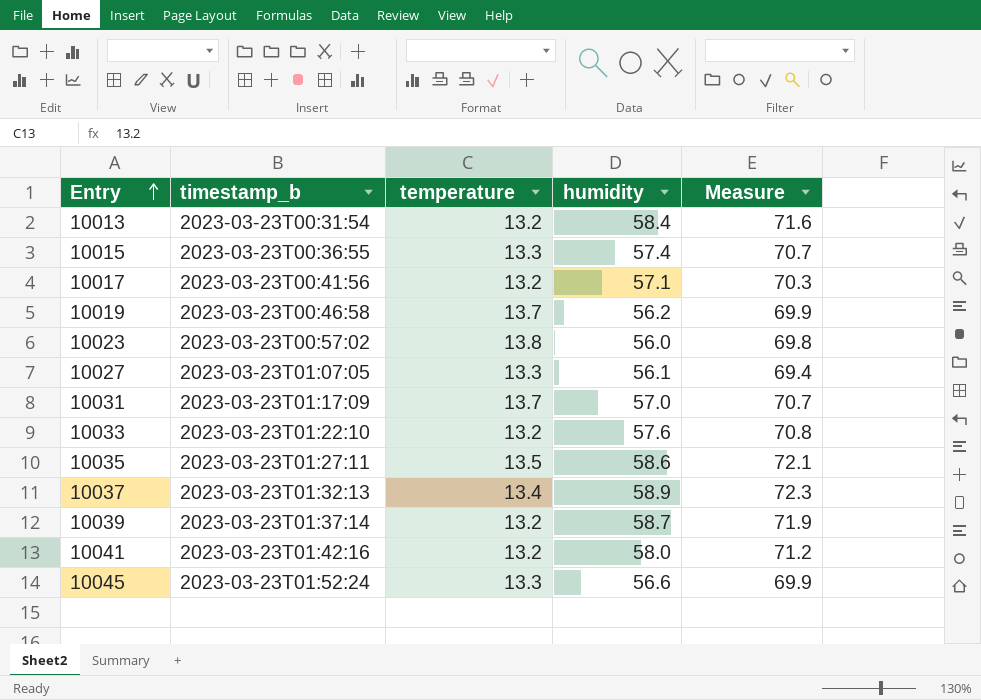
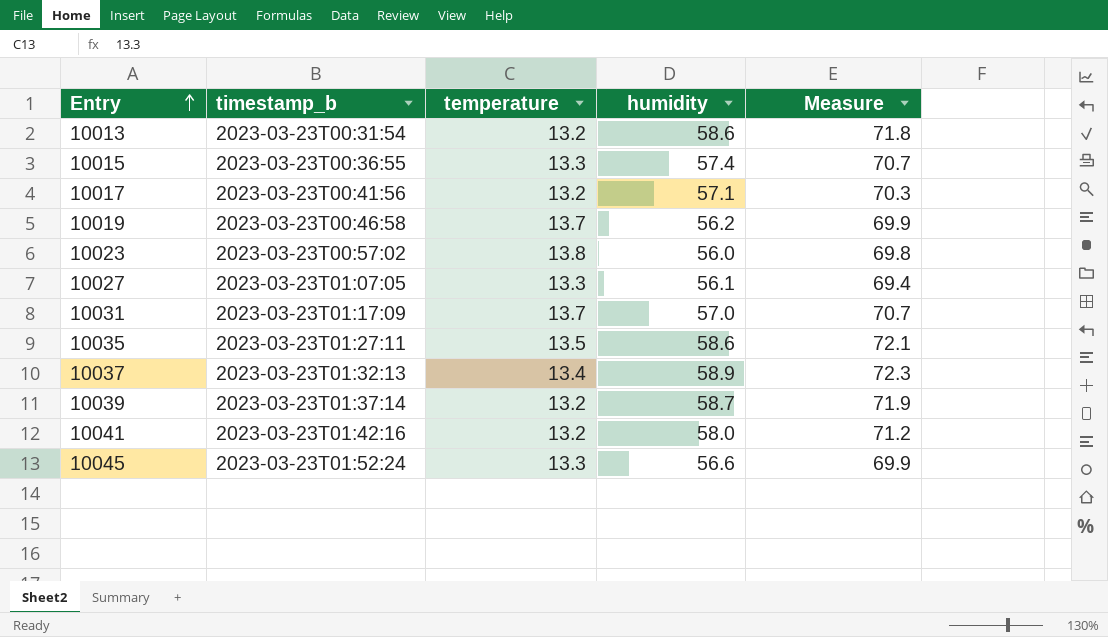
row 10033: 2023-03-23T01:22:10 | 13.2 | 57.6 | 70.8 -> none
10013 | humidity: 58.4 -> 58.6
10013 | Measure: 71.6 -> 71.8

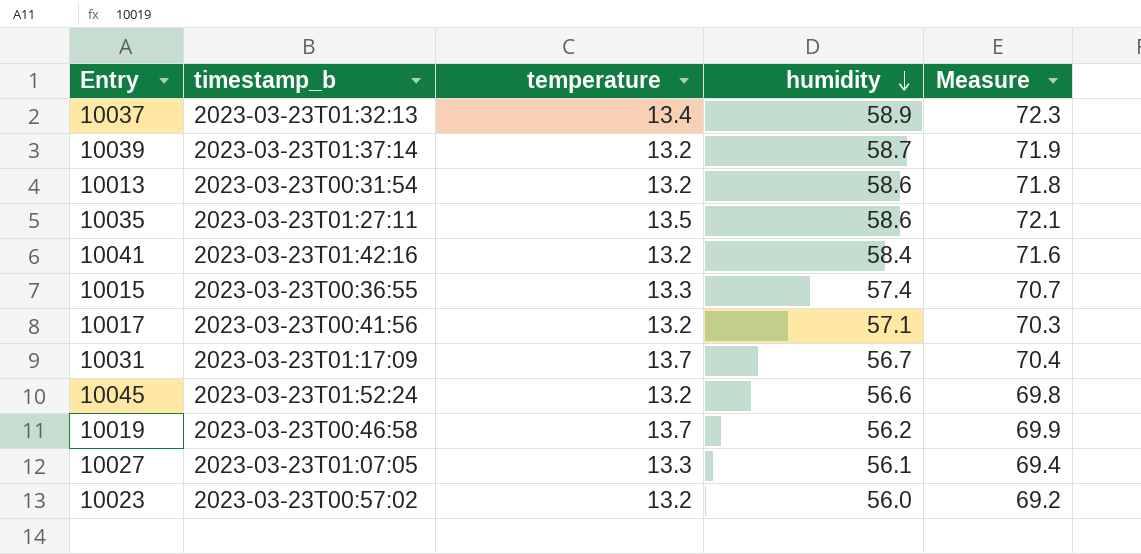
row order: Entry ascending -> humidity descending
10041 | humidity: 58.0 -> 58.4
10041 | Measure: 71.2 -> 71.6
10031 | humidity: 57.0 -> 56.7
10031 | Measure: 70.7 -> 70.4
10045 | temperature: 13.3 -> 13.2
10045 | Measure: 69.9 -> 69.8
10023 | temperature: 13.8 -> 13.2
10023 | Measure: 69.8 -> 69.2

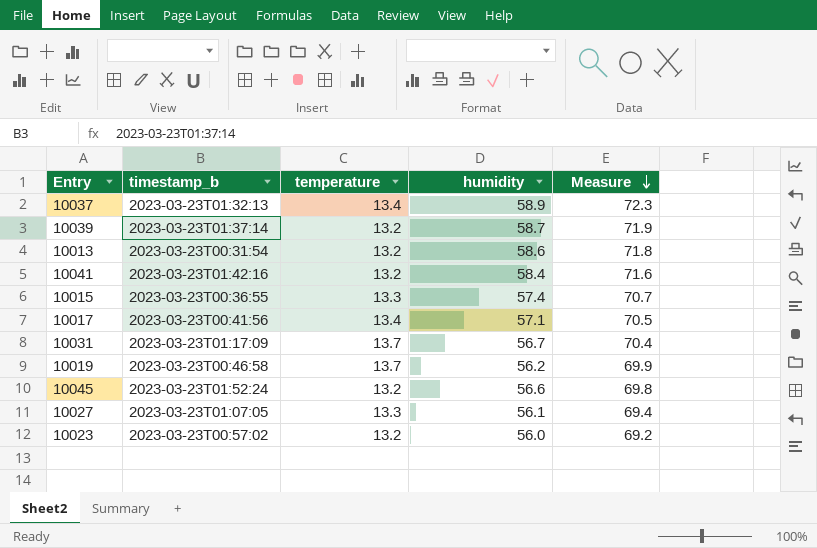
row order: humidity descending -> Measure descending
row 10035: 2023-03-23T01:27:11 | 13.5 | 58.6 | 72.1 -> none
10017 | temperature: 13.2 -> 13.4
10017 | Measure: 70.3 -> 70.5

